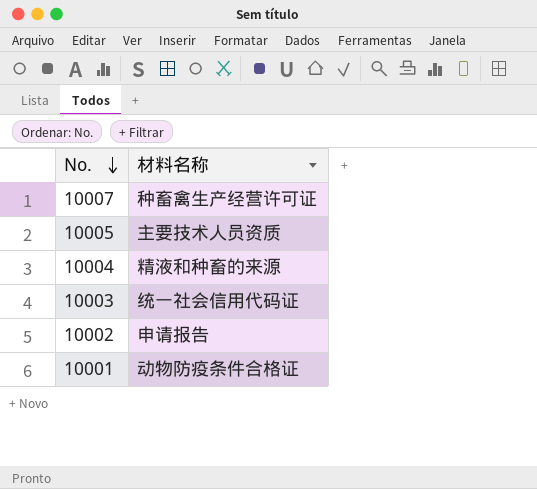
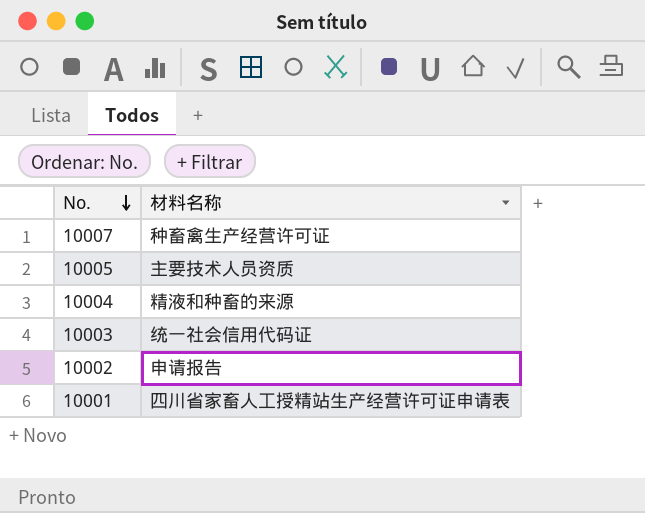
10001 | 材料名称: 动物防疫条件合格证 -> 四川省家畜人工授精站生产经营许可证申请表

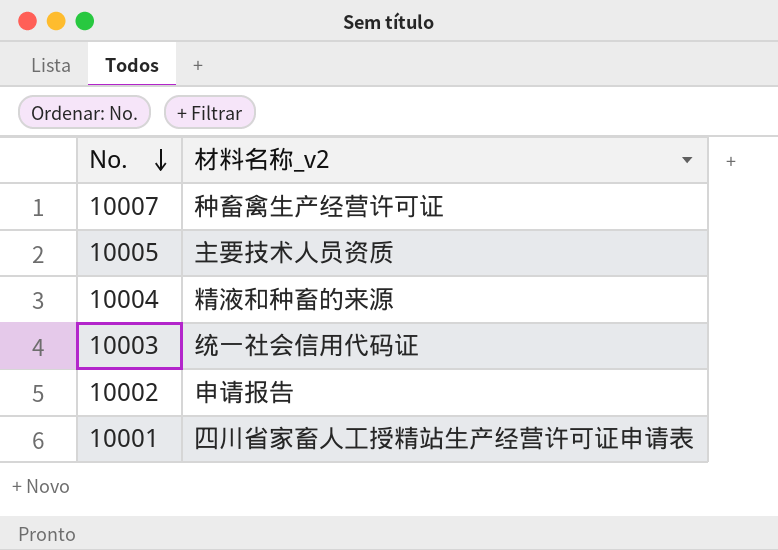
column name: 材料名称 -> 材料名称_v2

